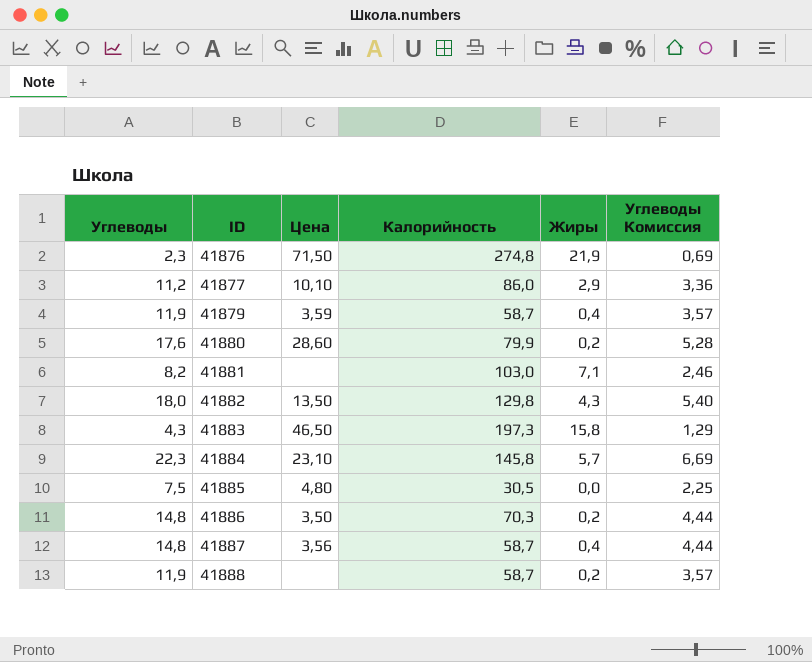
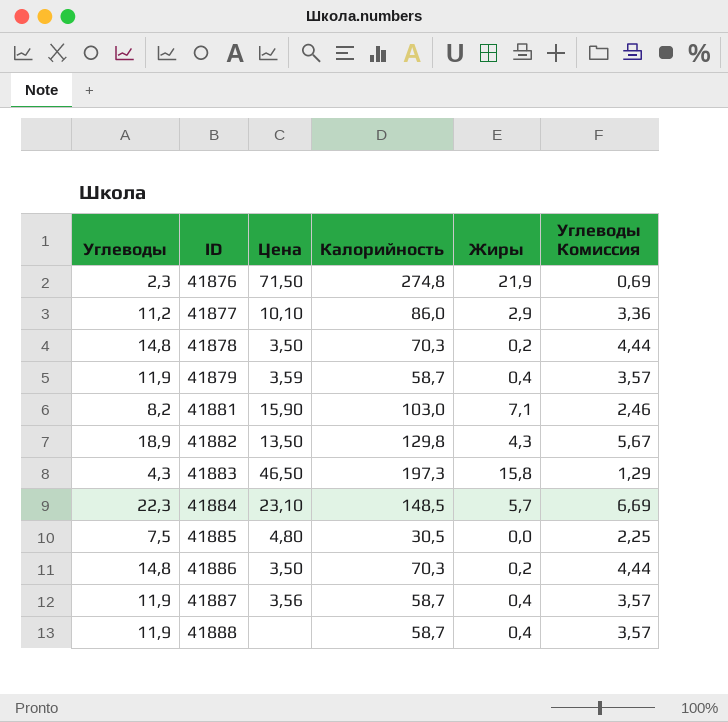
row 41880: 17,6 | 28,60 | 79,9 | 0,2 | 5,28 -> none
row 41878: none -> 14,8 | 3,50 | 70,3 | 0,2 | 4,44
41881 | Цена: none -> 15,90
41882 | Углеводы: 18,0 -> 18,9
41882 | Углеводы Комиссия: 5,40 -> 5,67
41884 | Калорийность: 145,8 -> 148,5
41887 | Углеводы: 14,8 -> 11,9
41887 | Углеводы Комиссия: 4,44 -> 3,57
41888 | Жиры: 0,2 -> 0,4

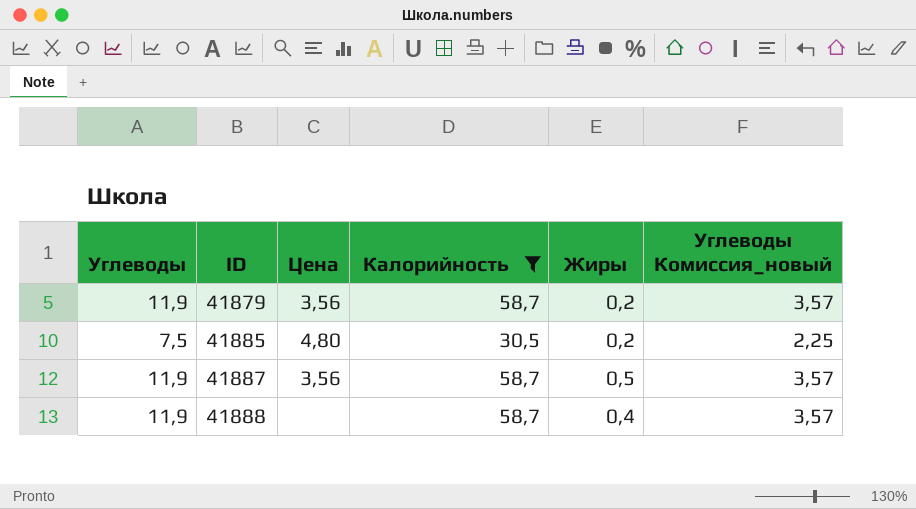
filter: none -> Калорийность <= 58,7
column name: Углеводы Комиссия -> Углеводы Комиссия_новый
41879 | Цена: 3,59 -> 3,56
41879 | Жиры: 0,4 -> 0,2
41885 | Жиры: 0,0 -> 0,2
41887 | Жиры: 0,4 -> 0,5

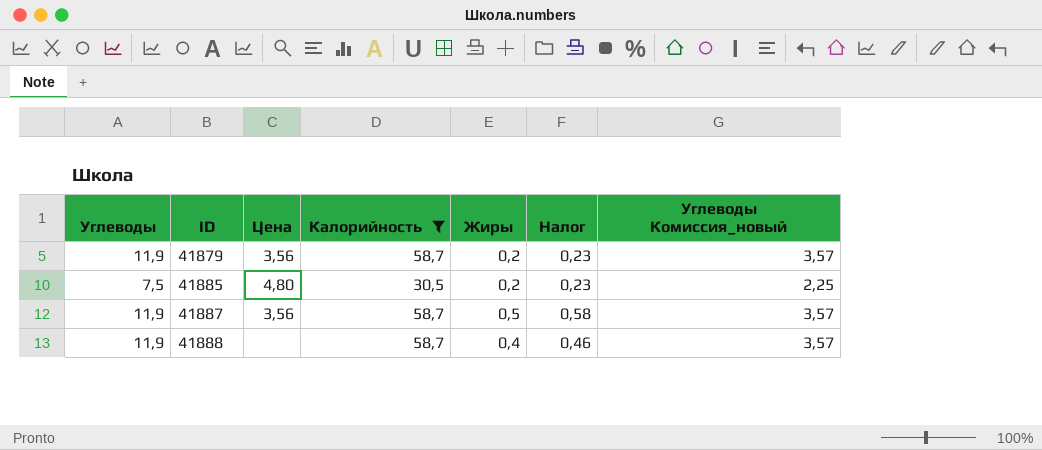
column Налог | formula: none -> [Жиры] * 1,15

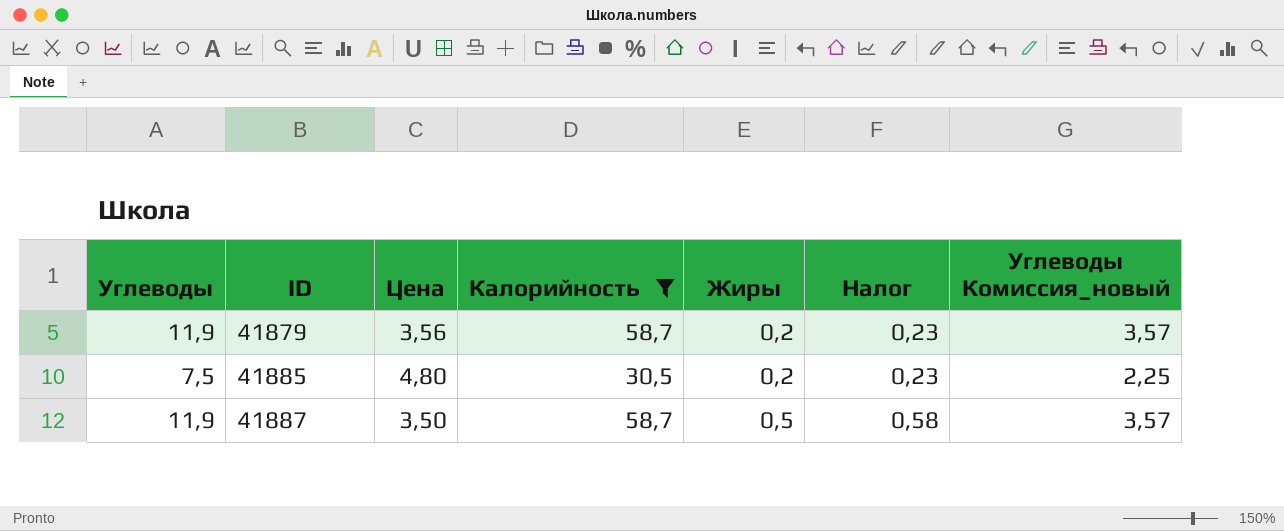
row 41888: 11,9 | none | 58,7 | 0,4 | 0,46 | 3,57 -> none
41887 | Цена: 3,56 -> 3,50

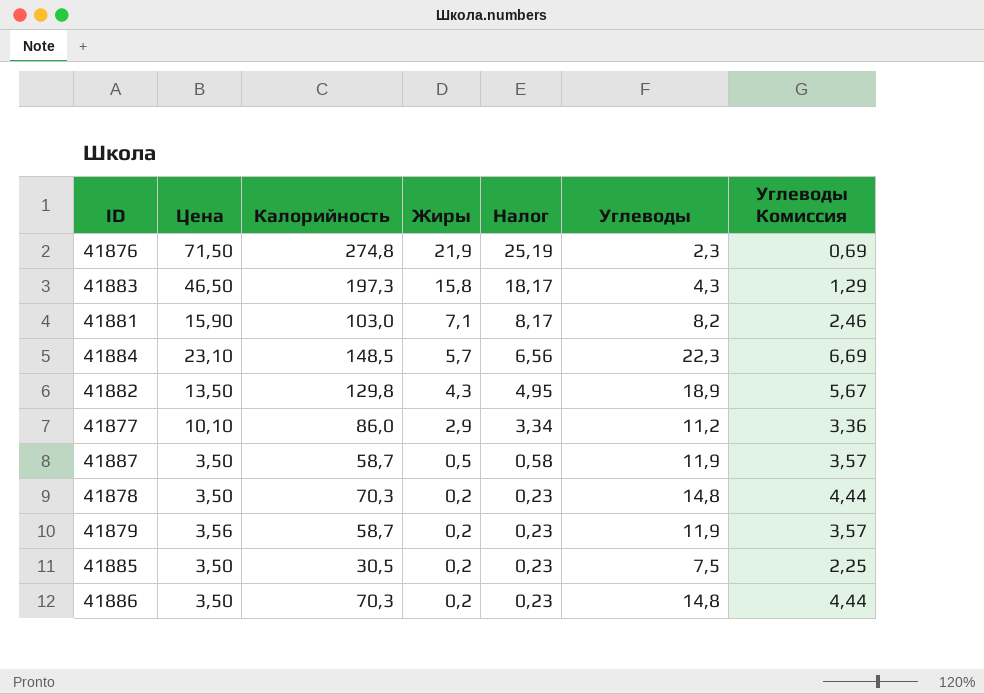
filter: Калорийность <= 58,7 -> none
row order: ID ascending -> Жиры descending
column Углеводы | position: 1 -> 6
column name: Углеводы Комиссия_новый -> Углеводы Комиссия
41885 | Цена: 4,80 -> 3,50

